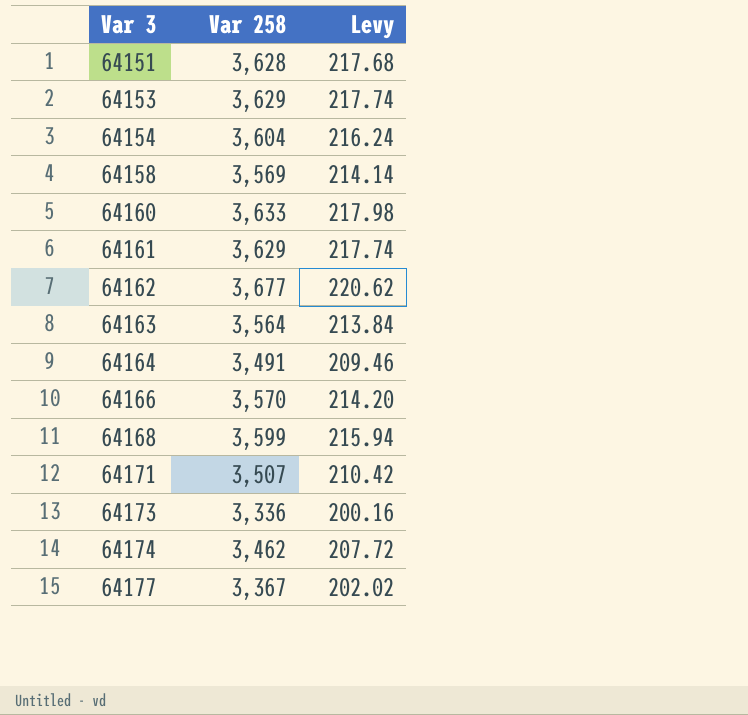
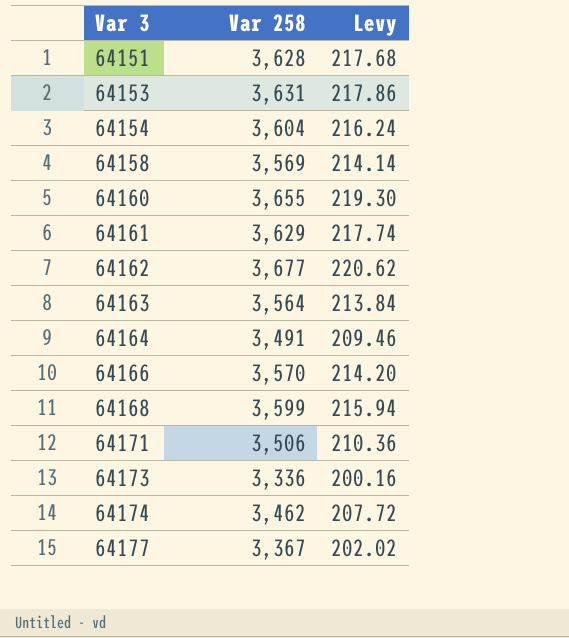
64153 | Var 258: 3,629 -> 3,631
64153 | Levy: 217.74 -> 217.86
64160 | Var 258: 3,633 -> 3,655
64160 | Levy: 217.98 -> 219.30
64171 | Var 258: 3,507 -> 3,506
64171 | Levy: 210.42 -> 210.36

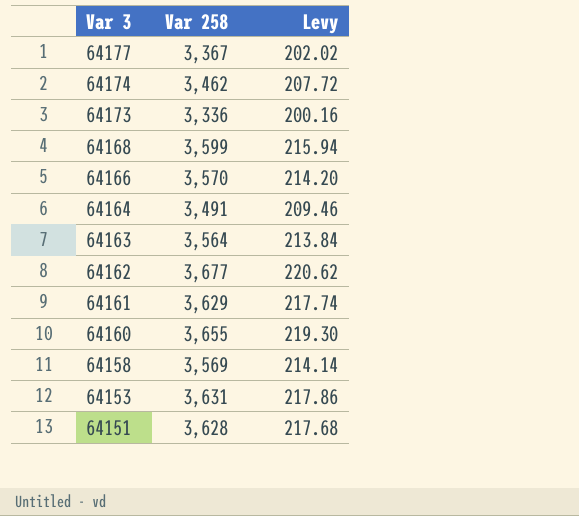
row order: Var 3 ascending -> Var 3 descending
row 64154: 3,604 | 216.24 -> none
row 64171: 3,506 | 210.36 -> none

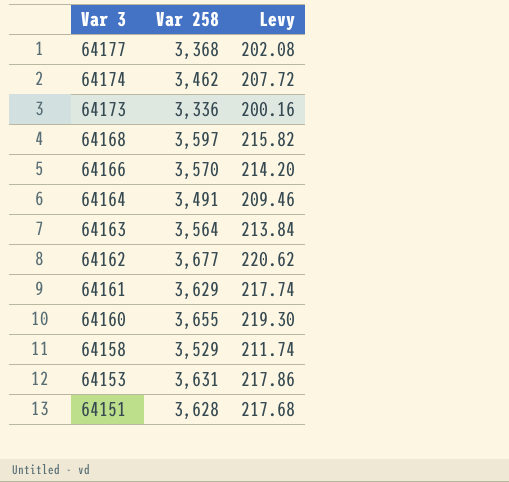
64177 | Var 258: 3,367 -> 3,368
64177 | Levy: 202.02 -> 202.08
64168 | Var 258: 3,599 -> 3,597
64168 | Levy: 215.94 -> 215.82
64158 | Var 258: 3,569 -> 3,529
64158 | Levy: 214.14 -> 211.74

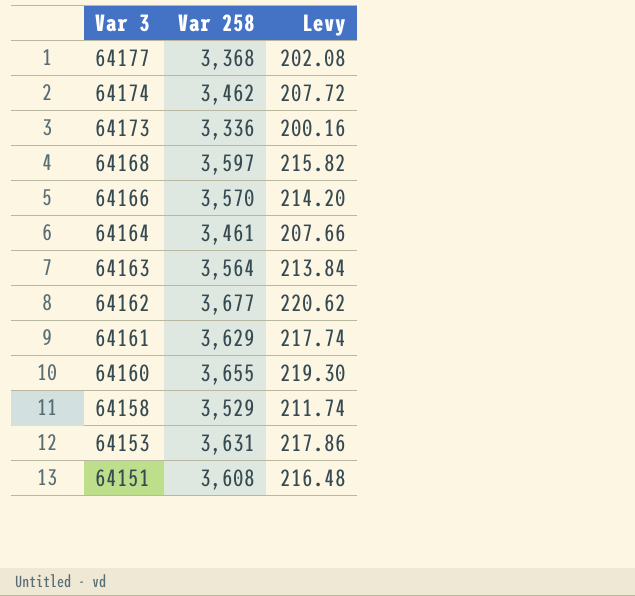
64164 | Var 258: 3,491 -> 3,461
64164 | Levy: 209.46 -> 207.66
64151 | Var 258: 3,628 -> 3,608
64151 | Levy: 217.68 -> 216.48

